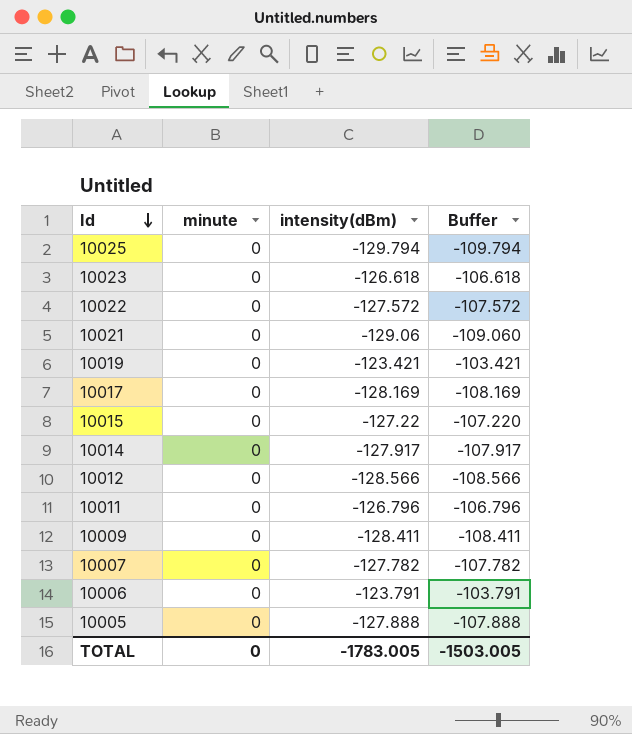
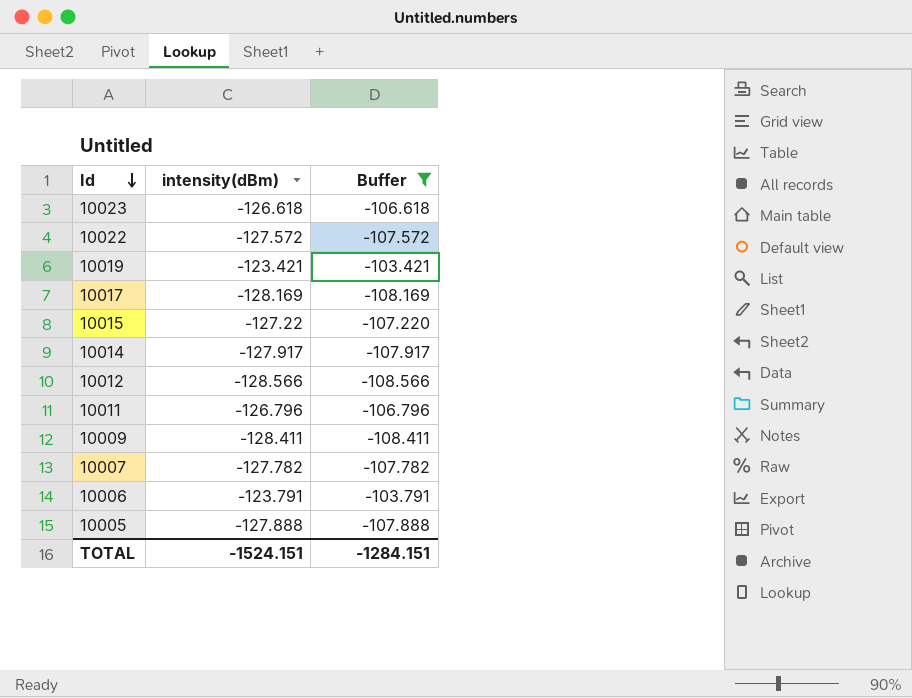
filter: none -> Buffer >= -108.566
column minute | position: 2 -> none
TOTAL | intensity(dBm): -1783.005 -> -1524.151
TOTAL | Buffer: -1503.005 -> -1284.151

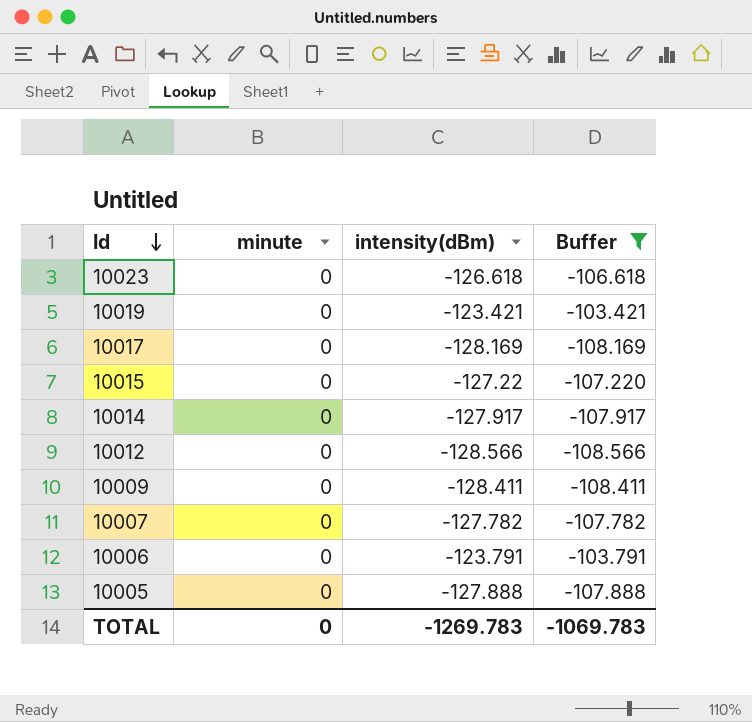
column minute | position: none -> 2
row 10022: -127.572 | -107.572 -> none
row 10011: -126.796 | -106.796 -> none
TOTAL | intensity(dBm): -1524.151 -> -1269.783
TOTAL | Buffer: -1284.151 -> -1069.783

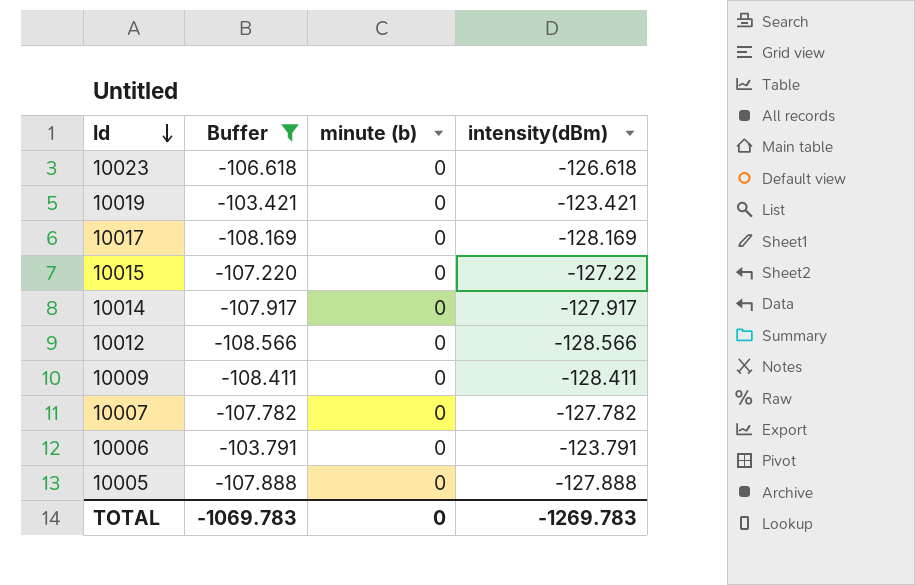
column Buffer | position: 4 -> 2
column name: minute -> minute (b)

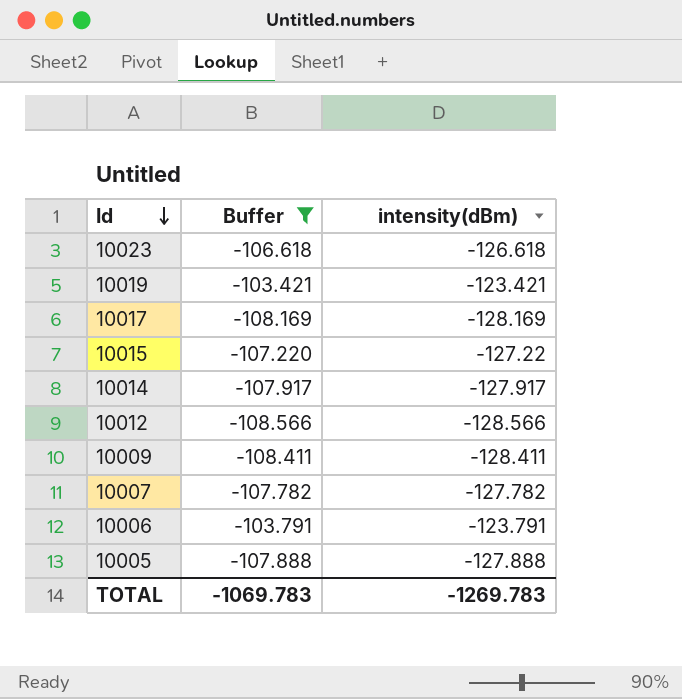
column minute (b) | position: 3 -> none

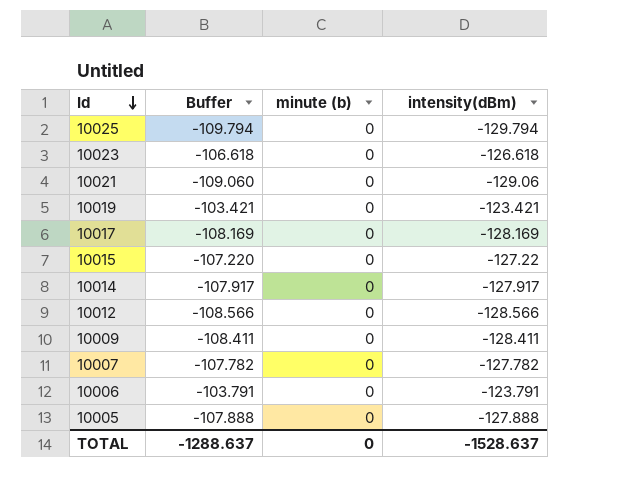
filter: Buffer >= -108.566 -> none
column minute (b) | position: none -> 3
TOTAL | Buffer: -1069.783 -> -1288.637
TOTAL | intensity(dBm): -1269.783 -> -1528.637

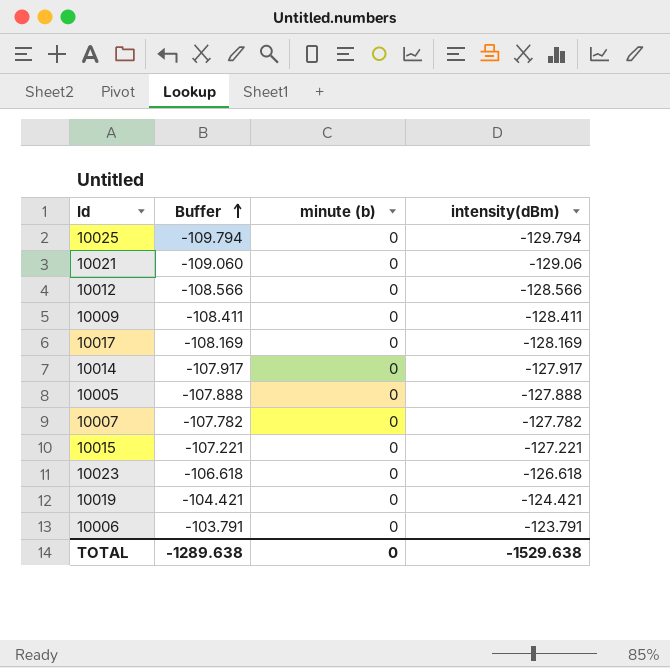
row order: Id descending -> Buffer ascending
10015 | Buffer: -107.220 -> -107.221
10015 | intensity(dBm): -127.22 -> -127.221
10019 | Buffer: -103.421 -> -104.421
10019 | intensity(dBm): -123.421 -> -124.421
TOTAL | Buffer: -1288.637 -> -1289.638
TOTAL | intensity(dBm): -1528.637 -> -1529.638

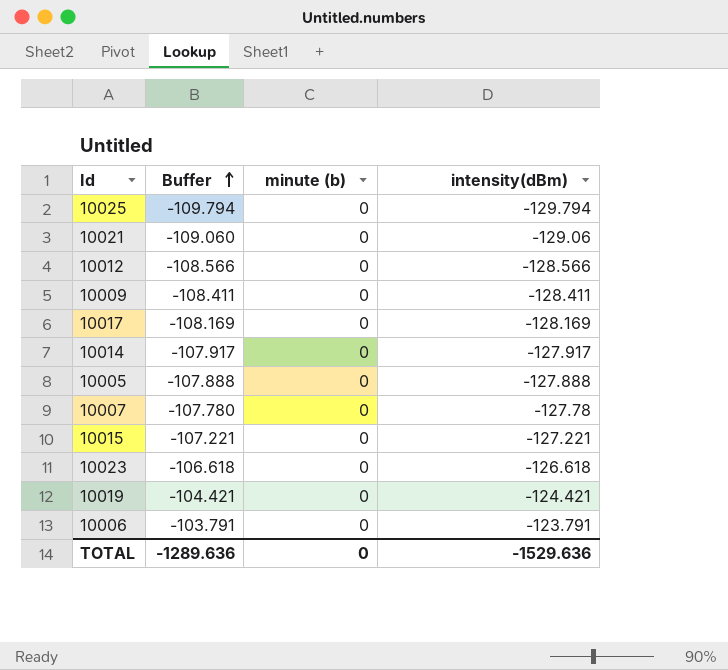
10007 | Buffer: -107.782 -> -107.780
10007 | intensity(dBm): -127.782 -> -127.78
TOTAL | Buffer: -1289.638 -> -1289.636
TOTAL | intensity(dBm): -1529.638 -> -1529.636

